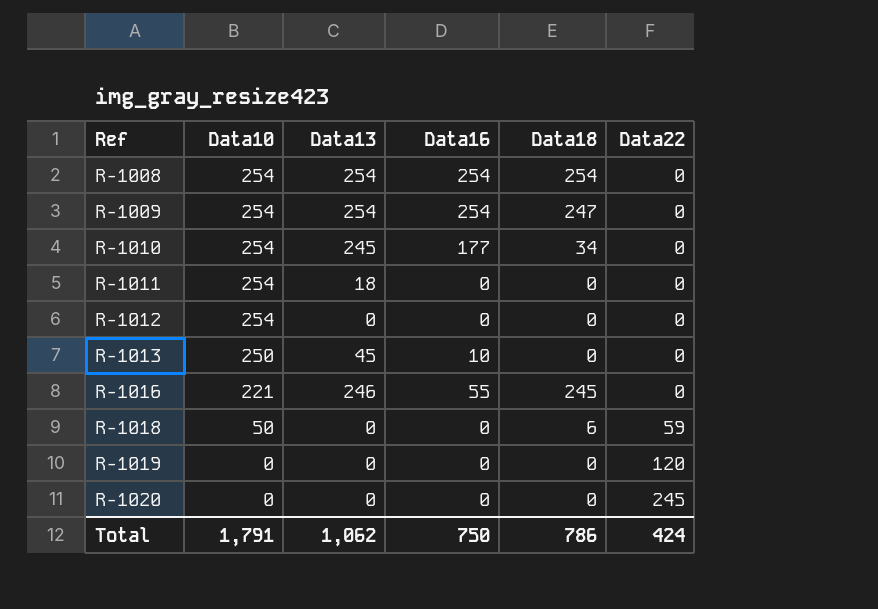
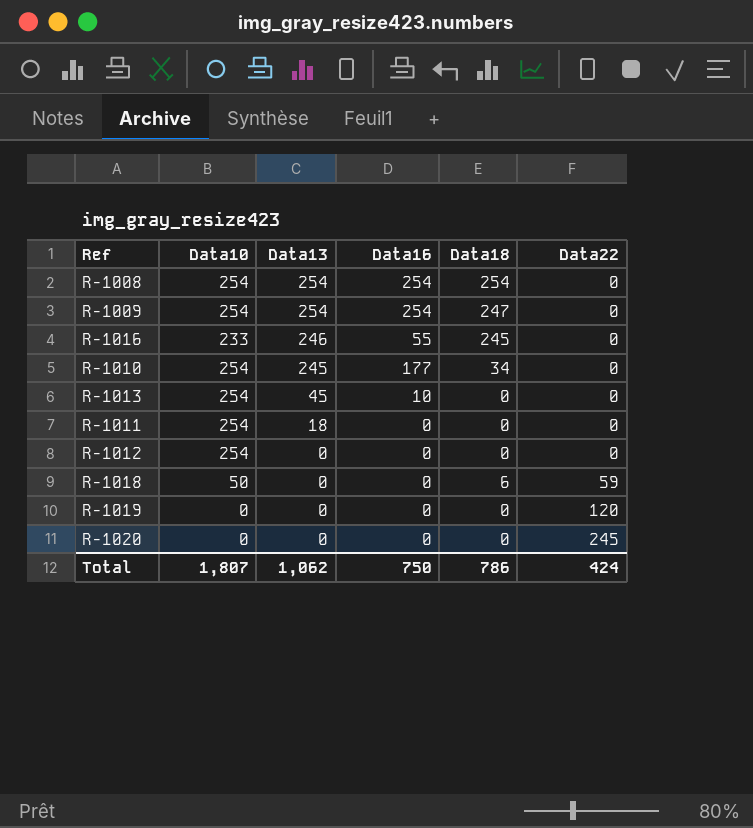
row order: Ref ascending -> Data13 descending
R-1016 | Data10: 221 -> 233
R-1013 | Data10: 250 -> 254
Total | Data10: 1,791 -> 1,807

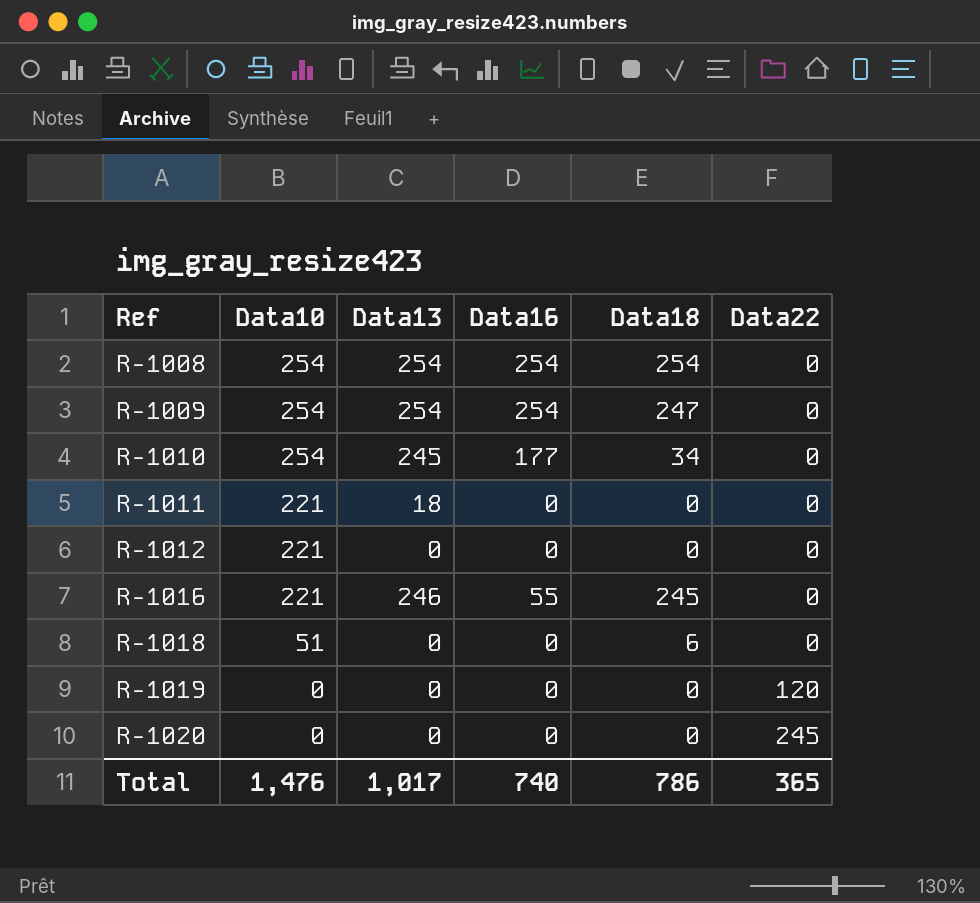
row order: Data13 descending -> Ref ascending
row R-1013: 254 | 45 | 10 | 0 | 0 -> none
R-1011 | Data10: 254 -> 221
R-1012 | Data10: 254 -> 221
R-1016 | Data10: 233 -> 221
R-1018 | Data10: 50 -> 51
R-1018 | Data22: 59 -> 0
Total | Data10: 1,807 -> 1,476
Total | Data13: 1,062 -> 1,017
Total | Data16: 750 -> 740
Total | Data22: 424 -> 365

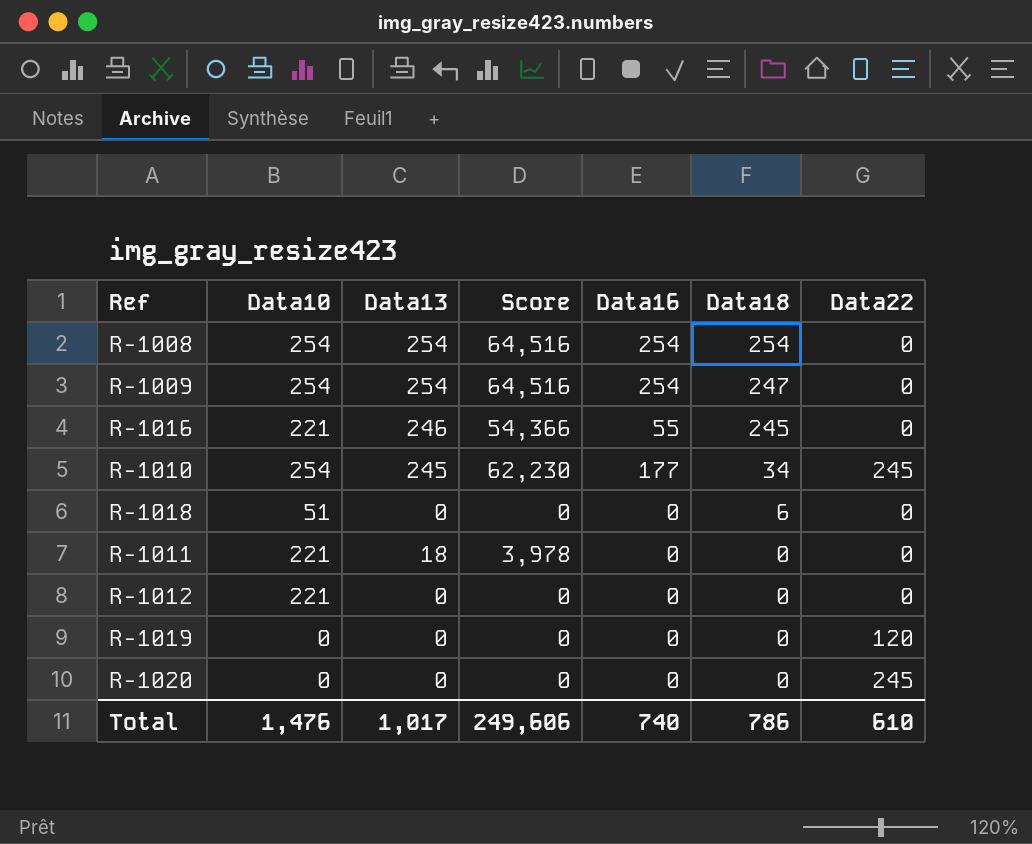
row order: Ref ascending -> Data18 descending
column Score | formula: none -> [Data10] * [Data13]
R-1010 | Data22: 0 -> 245
Total | Data22: 365 -> 610

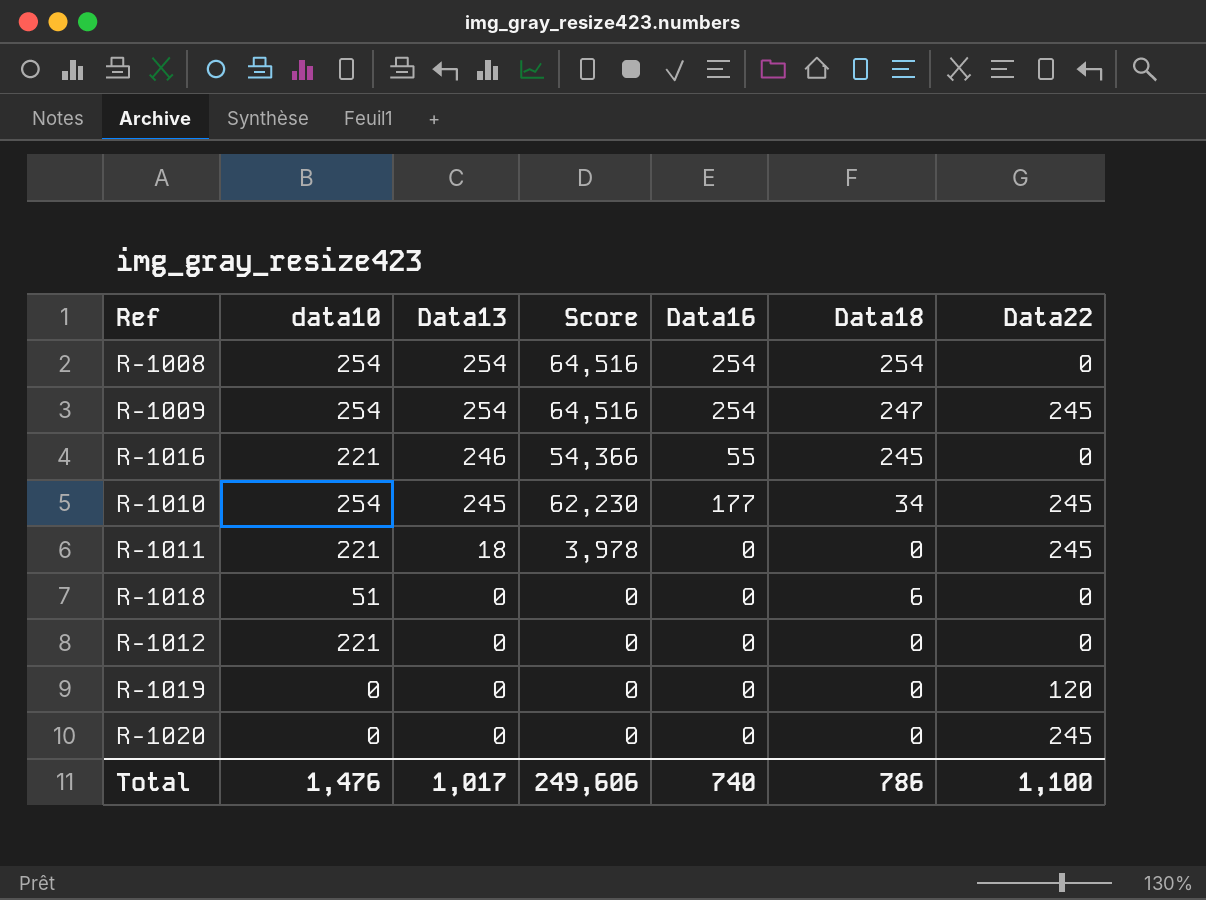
row order: Data18 descending -> Data13 descending
column name: Data10 -> data10
R-1009 | Data22: 0 -> 245
R-1011 | Data22: 0 -> 245
Total | Data22: 610 -> 1,100

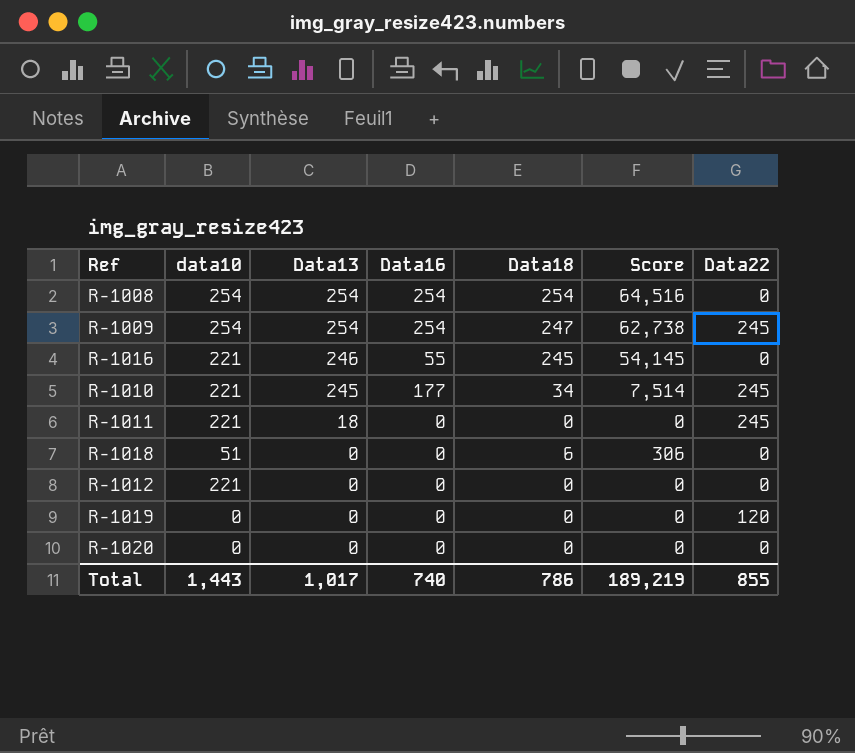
column Score | formula: [data10] * [Data13] -> [data10] * [Data18]
column Score | position: 4 -> 6
R-1010 | data10: 254 -> 221
R-1020 | Data22: 245 -> 0
Total | data10: 1,476 -> 1,443
Total | Score: 249,606 -> 189,219
Total | Data22: 1,100 -> 855

